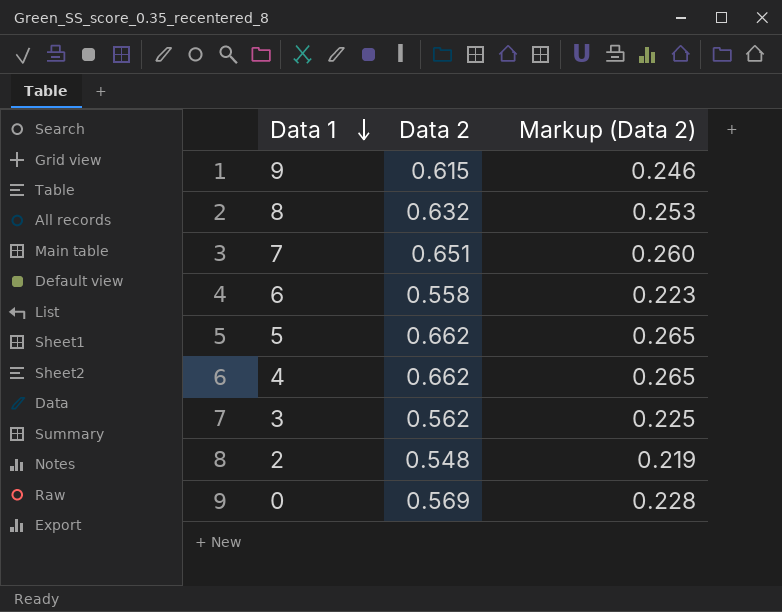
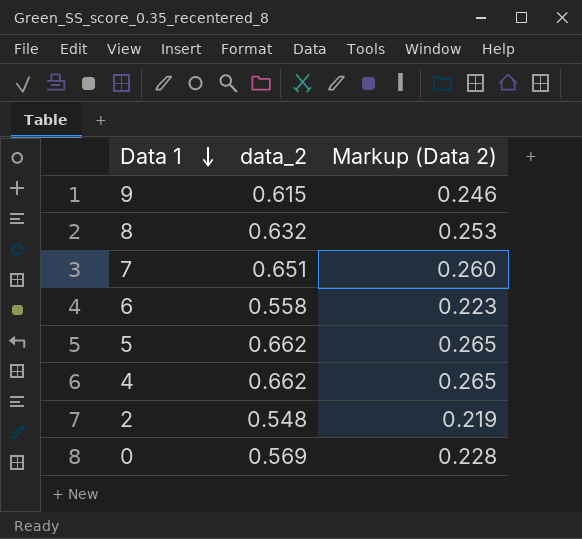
column name: Data 2 -> data_2
row 3: 0.562 | 0.225 -> none

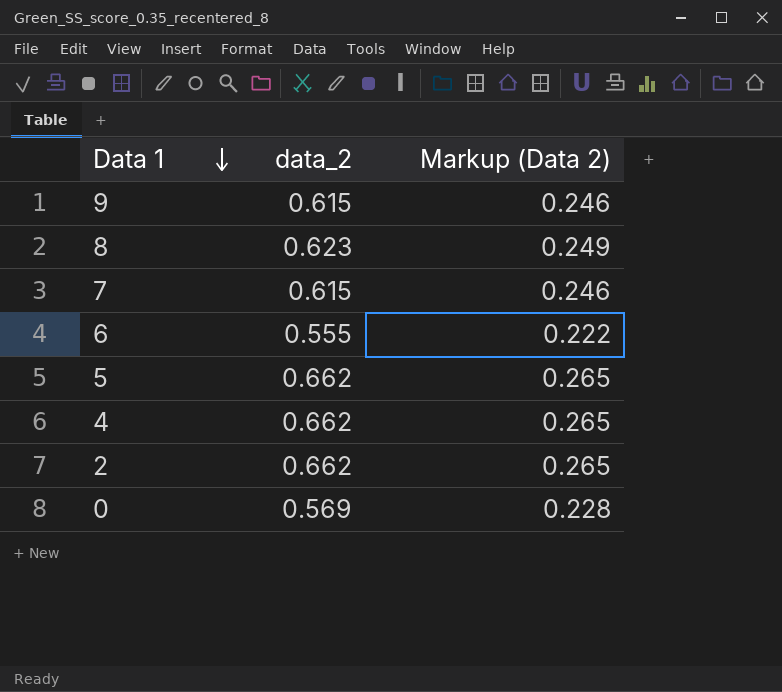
8 | data_2: 0.632 -> 0.623
8 | Markup (Data 2): 0.253 -> 0.249
7 | data_2: 0.651 -> 0.615
7 | Markup (Data 2): 0.260 -> 0.246
6 | data_2: 0.558 -> 0.555
6 | Markup (Data 2): 0.223 -> 0.222
2 | data_2: 0.548 -> 0.662
2 | Markup (Data 2): 0.219 -> 0.265

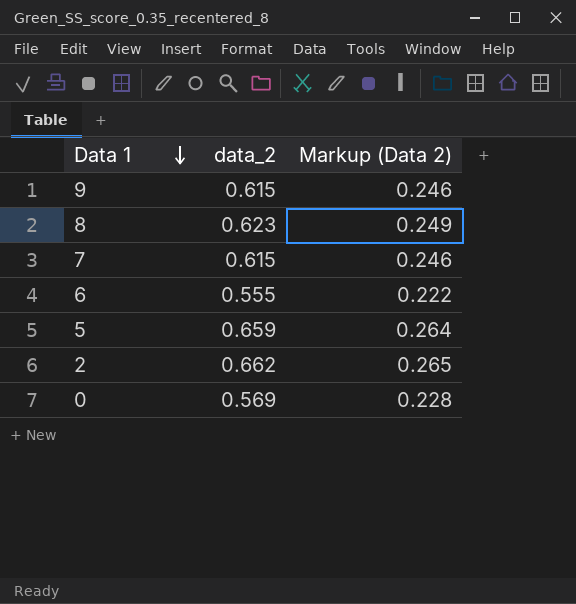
row 4: 0.662 | 0.265 -> none
5 | data_2: 0.662 -> 0.659
5 | Markup (Data 2): 0.265 -> 0.264

